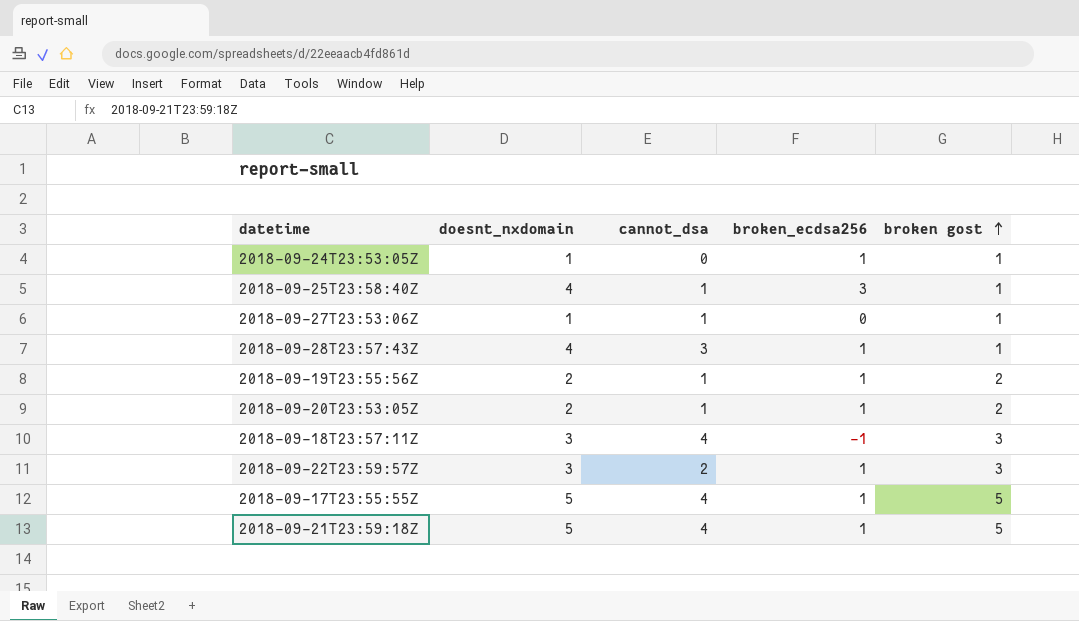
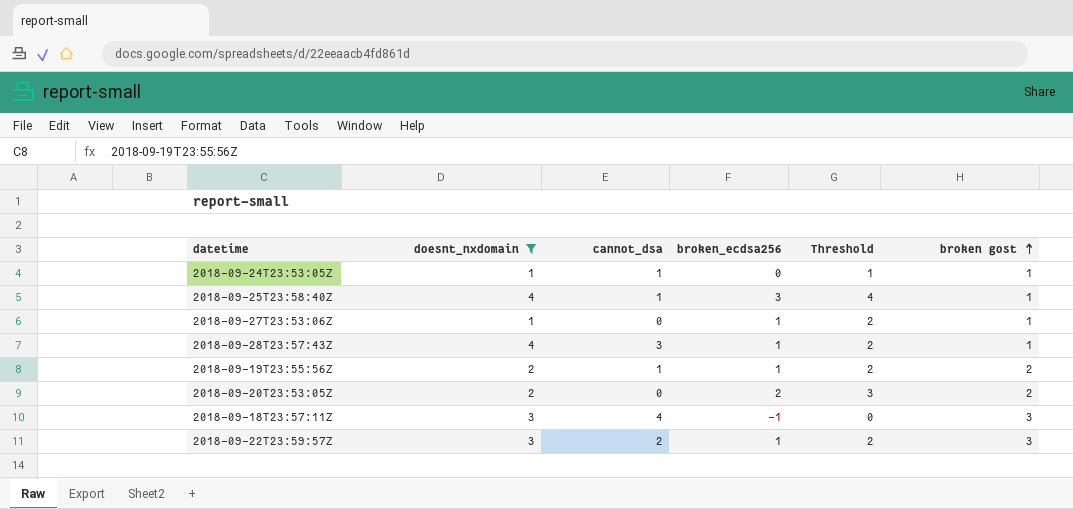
filter: none -> doesnt_nxdomain != 5
column Threshold | formula: none -> [broken_ecdsa256] + 1
2018-09-24T23:53:05Z | cannot_dsa: 0 -> 1
2018-09-24T23:53:05Z | broken_ecdsa256: 1 -> 0
2018-09-27T23:53:06Z | cannot_dsa: 1 -> 0
2018-09-27T23:53:06Z | broken_ecdsa256: 0 -> 1
2018-09-20T23:53:05Z | cannot_dsa: 1 -> 0
2018-09-20T23:53:05Z | broken_ecdsa256: 1 -> 2

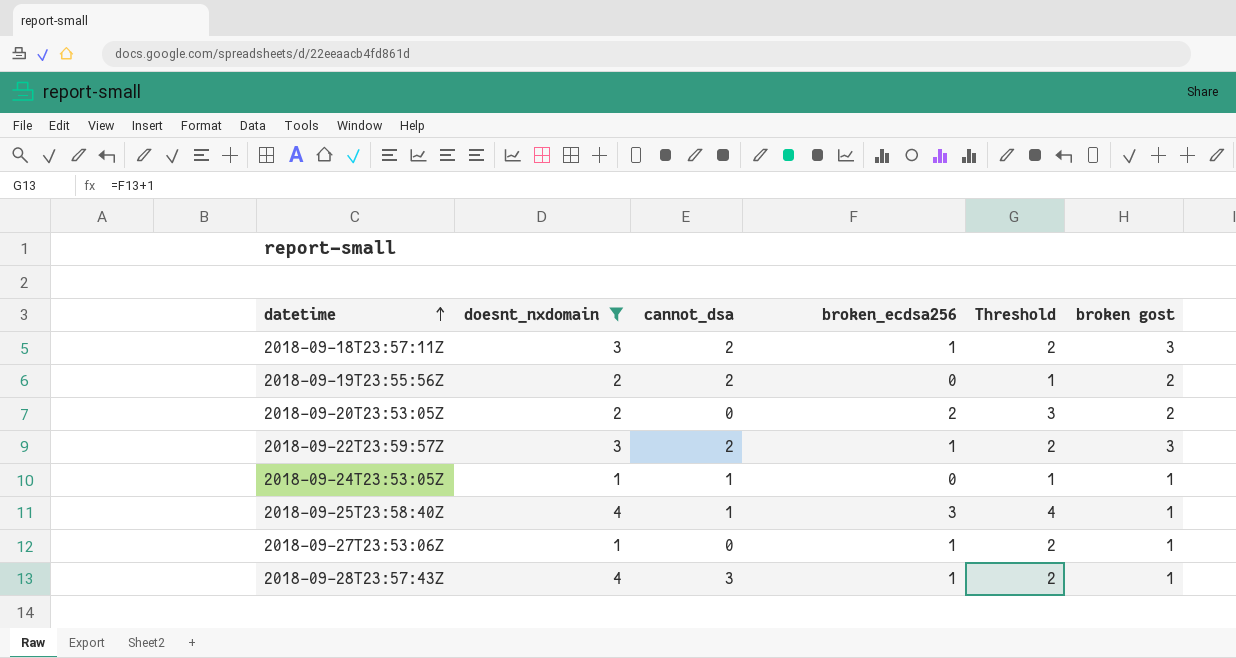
row order: broken gost ascending -> datetime ascending
2018-09-18T23:57:11Z | cannot_dsa: 4 -> 2
2018-09-18T23:57:11Z | broken_ecdsa256: -1 -> 1
2018-09-18T23:57:11Z | Threshold: 0 -> 2
2018-09-19T23:55:56Z | cannot_dsa: 1 -> 2
2018-09-19T23:55:56Z | broken_ecdsa256: 1 -> 0
2018-09-19T23:55:56Z | Threshold: 2 -> 1

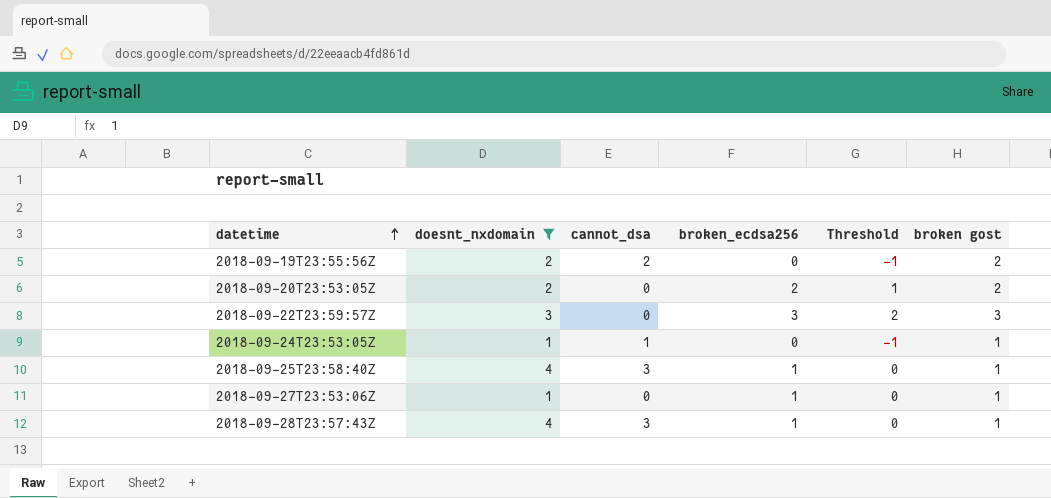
column Threshold | formula: [broken_ecdsa256] + 1 -> [broken_ecdsa256] - 1
row 2018-09-18T23:57:11Z: 3 | 2 | 1 | 2 | 3 -> none
2018-09-22T23:59:57Z | cannot_dsa: 2 -> 0
2018-09-22T23:59:57Z | broken_ecdsa256: 1 -> 3
2018-09-25T23:58:40Z | cannot_dsa: 1 -> 3
2018-09-25T23:58:40Z | broken_ecdsa256: 3 -> 1

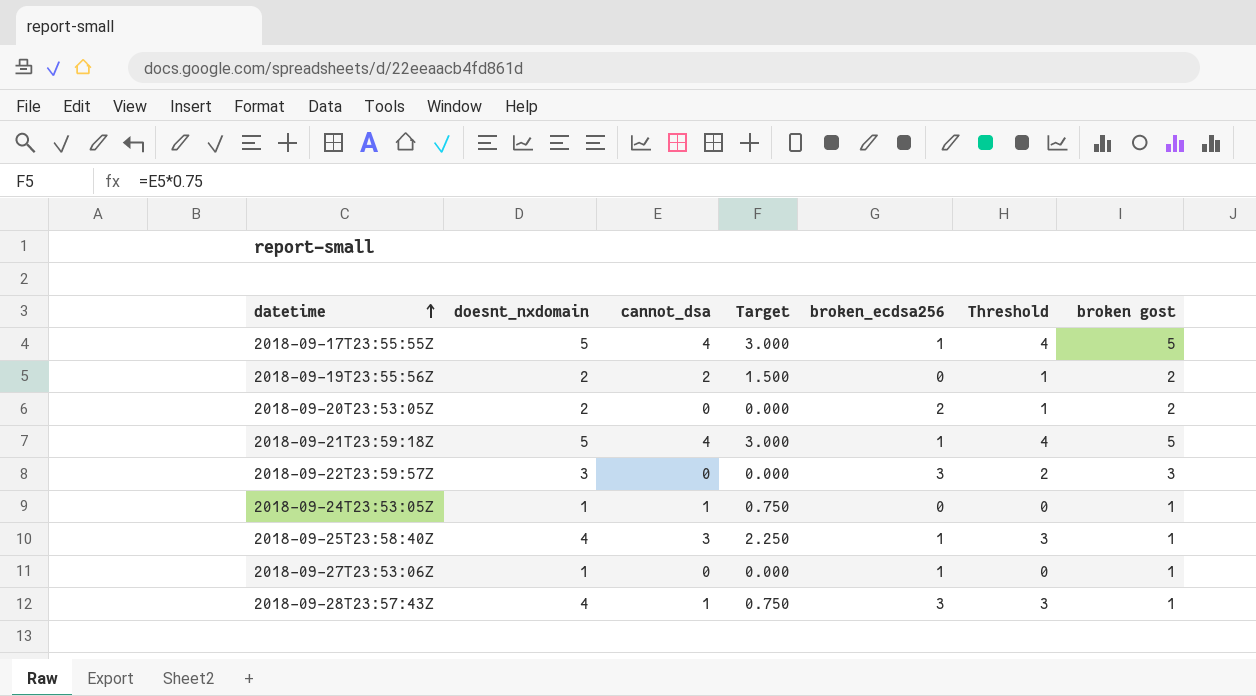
filter: doesnt_nxdomain != 5 -> none
column Target | formula: none -> [cannot_dsa] * 0.75
column Threshold | formula: [broken_ecdsa256] - 1 -> [doesnt_nxdomain] - 1
2018-09-28T23:57:43Z | cannot_dsa: 3 -> 1
2018-09-28T23:57:43Z | broken_ecdsa256: 1 -> 3

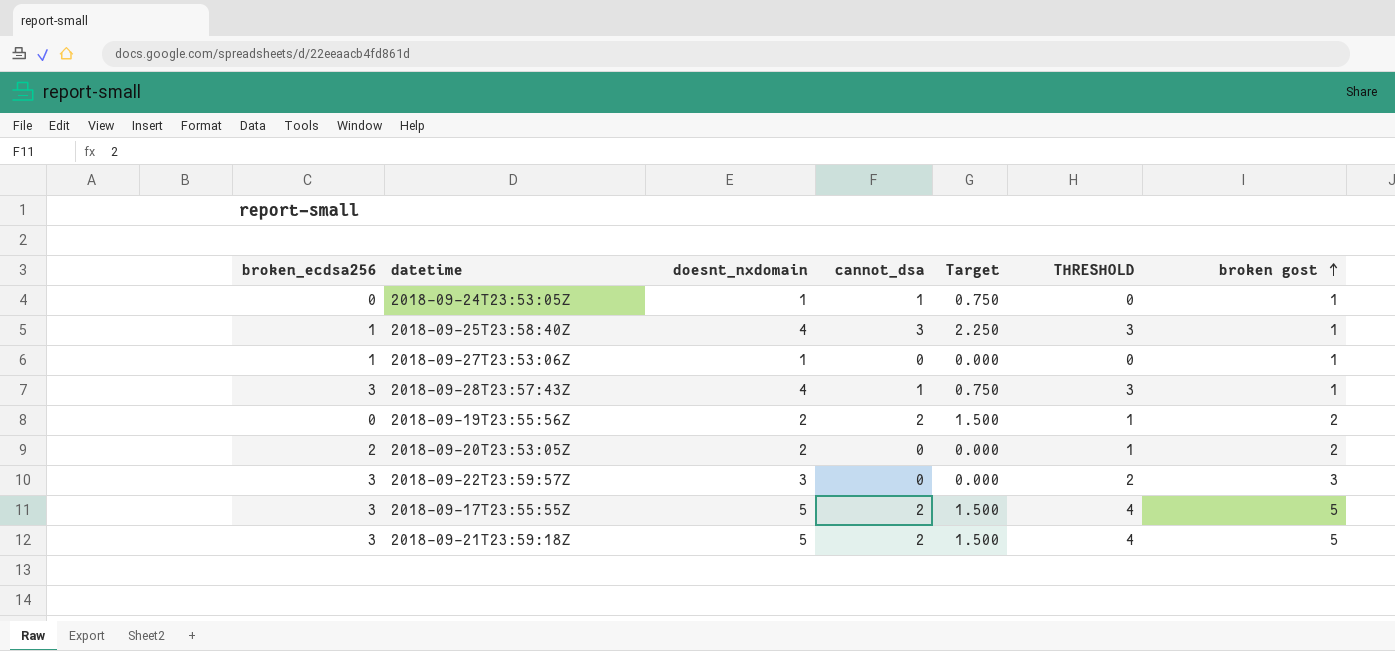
row order: datetime ascending -> broken gost ascending
column broken_ecdsa256 | position: 5 -> 1
column name: Threshold -> THRESHOLD
2018-09-17T23:55:55Z | broken_ecdsa256: 1 -> 3
2018-09-17T23:55:55Z | cannot_dsa: 4 -> 2
2018-09-17T23:55:55Z | Target: 3.000 -> 1.500
2018-09-21T23:59:18Z | broken_ecdsa256: 1 -> 3
2018-09-21T23:59:18Z | cannot_dsa: 4 -> 2
2018-09-21T23:59:18Z | Target: 3.000 -> 1.500

